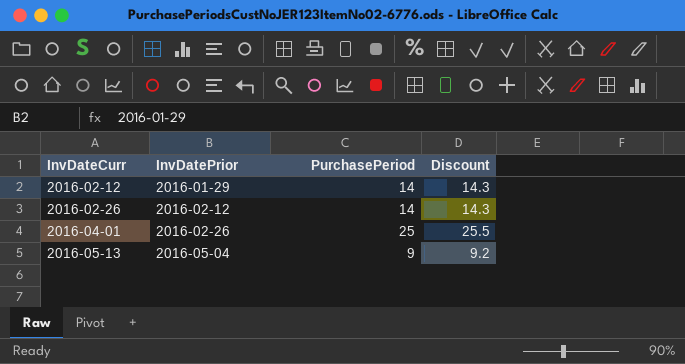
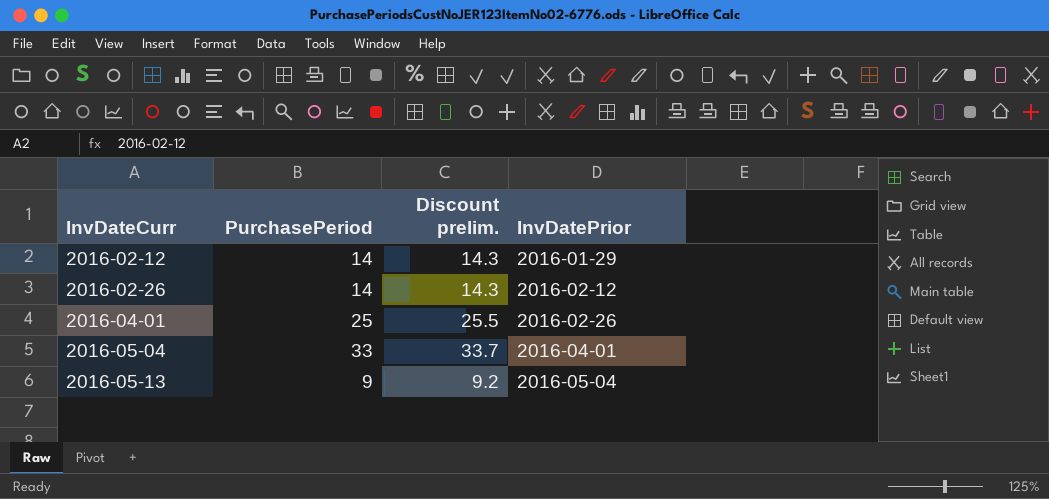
column name: Discount -> Discount prelim.
column InvDatePrior | position: 2 -> 4
row 2016-05-04: none -> 33 | 33.7 | 2016-04-01

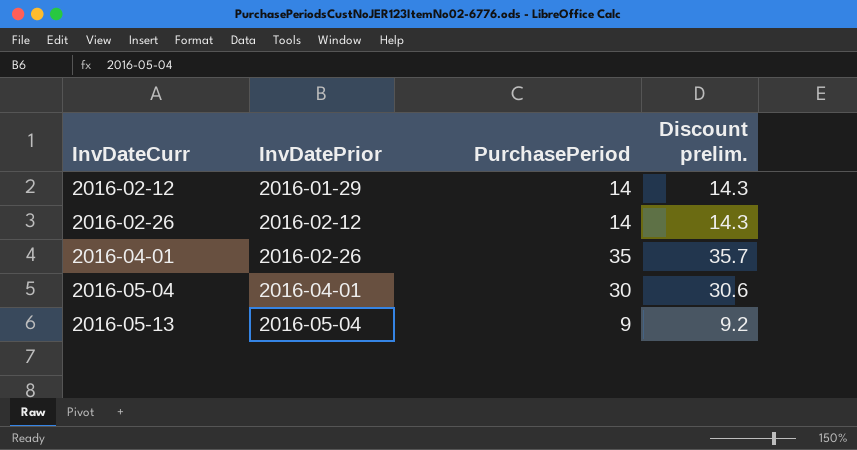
column InvDatePrior | position: 4 -> 2
2016-04-01 | PurchasePeriod: 25 -> 35
2016-04-01 | Discount prelim.: 25.5 -> 35.7
2016-05-04 | PurchasePeriod: 33 -> 30
2016-05-04 | Discount prelim.: 33.7 -> 30.6

